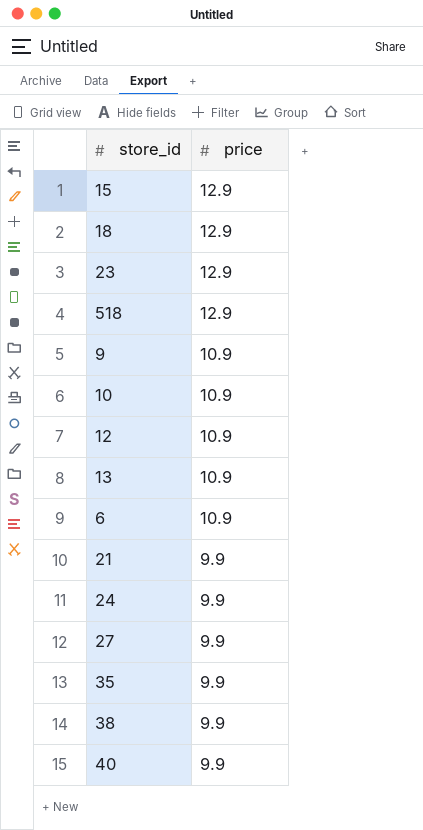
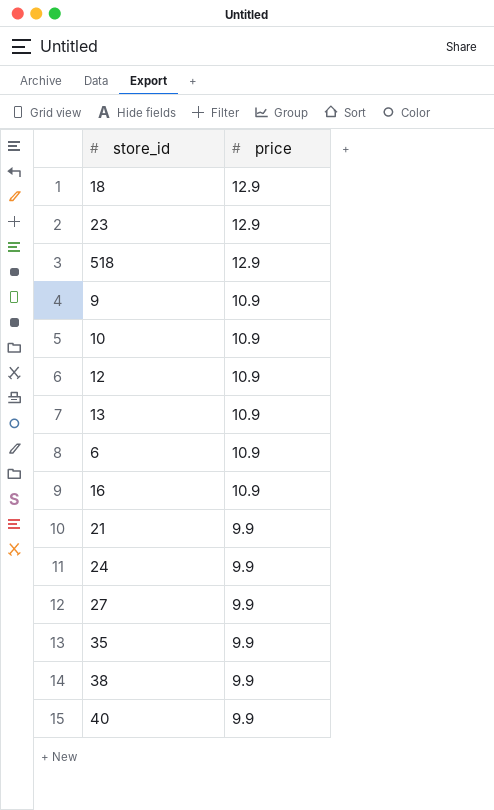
row 15: 12.9 -> none
row 16: none -> 10.9

